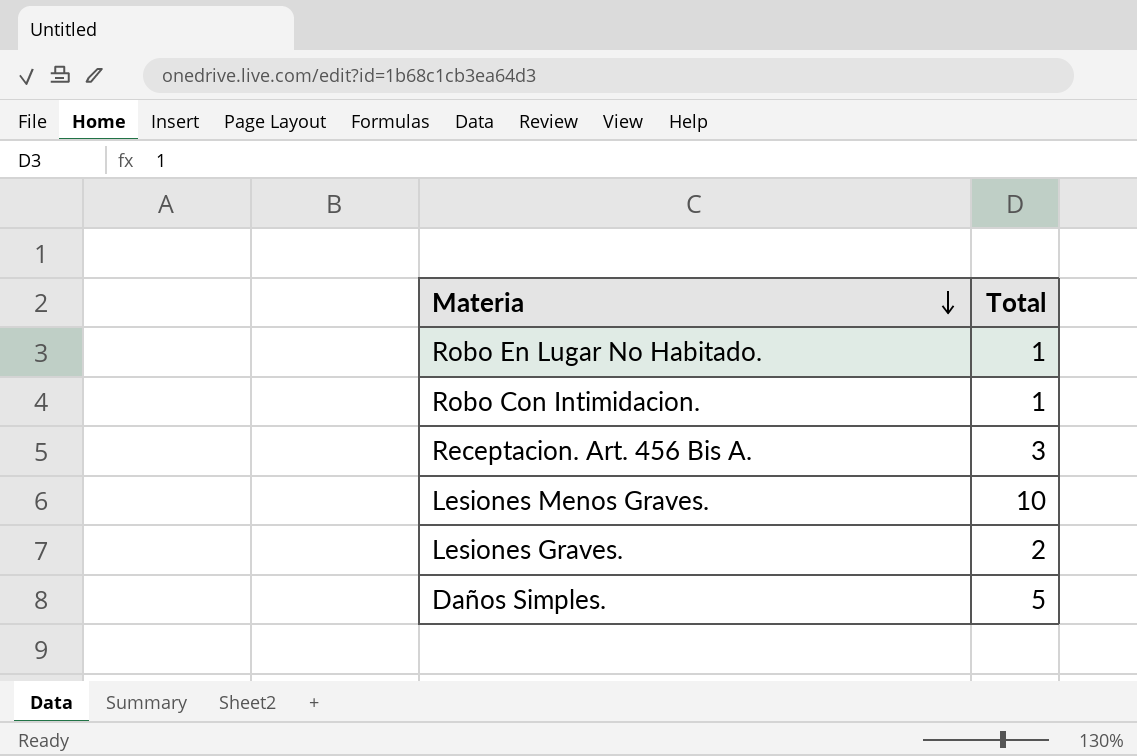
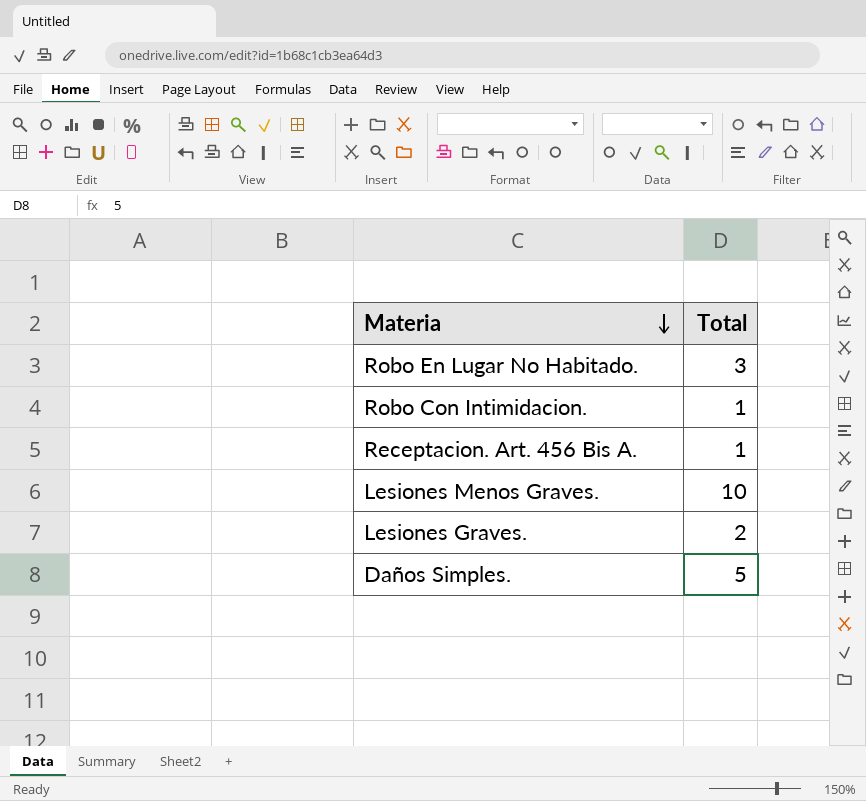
Robo En Lugar No Habitado. | Total: 1 -> 3
Receptacion. Art. 456 Bis A. | Total: 3 -> 1

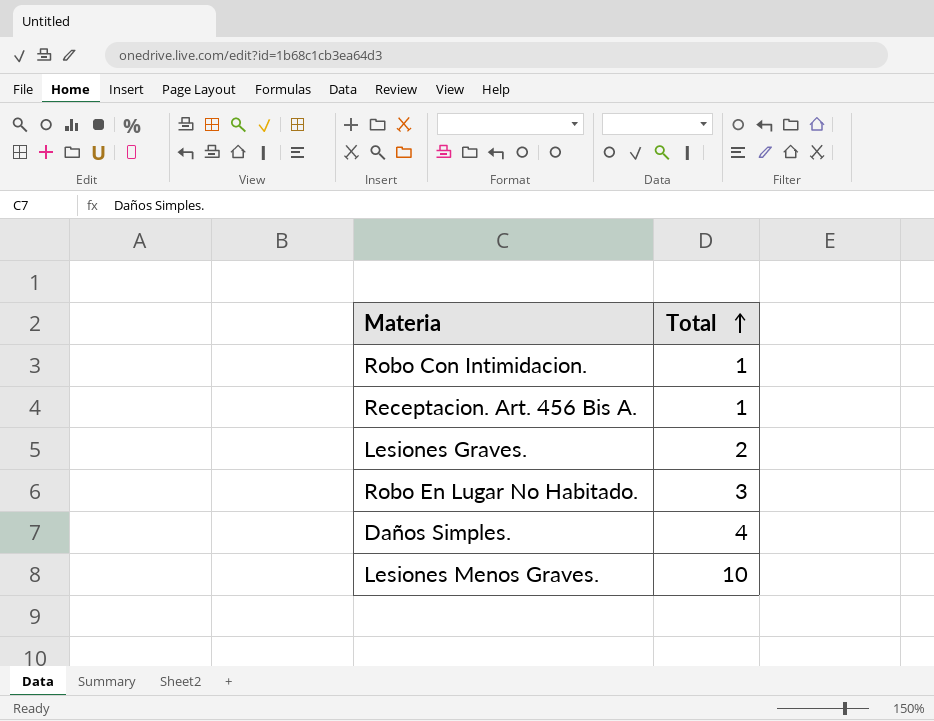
row order: Materia descending -> Total ascending
Daños Simples. | Total: 5 -> 4

